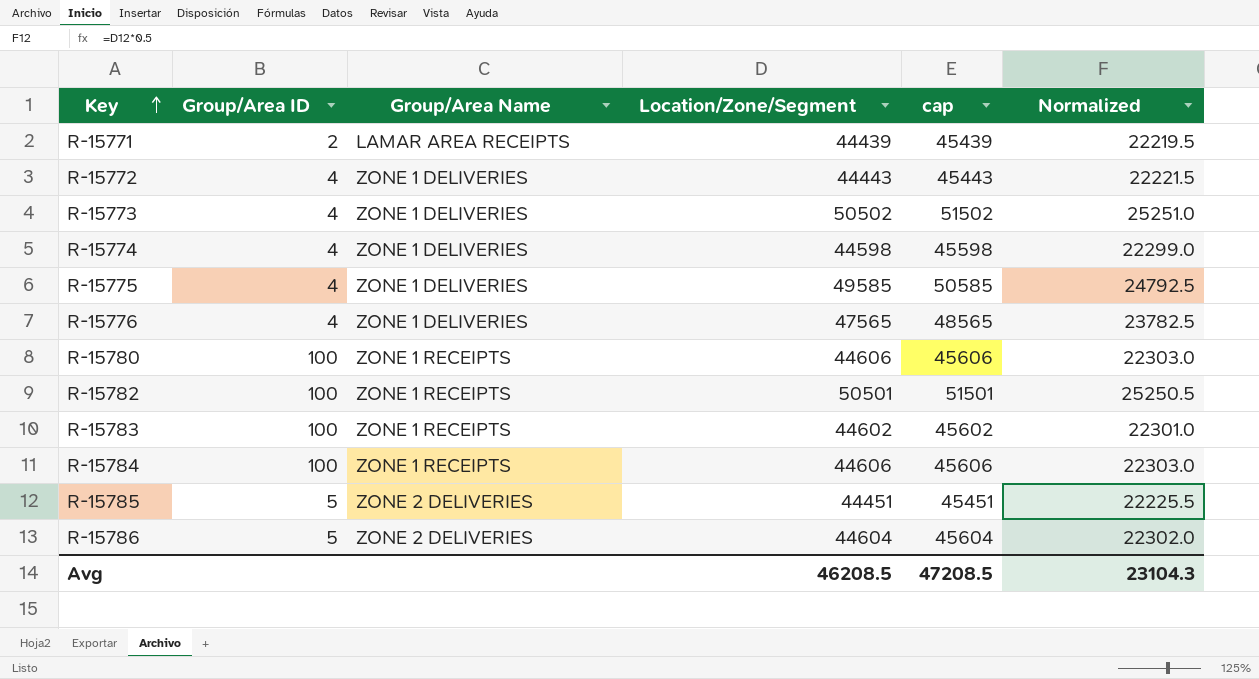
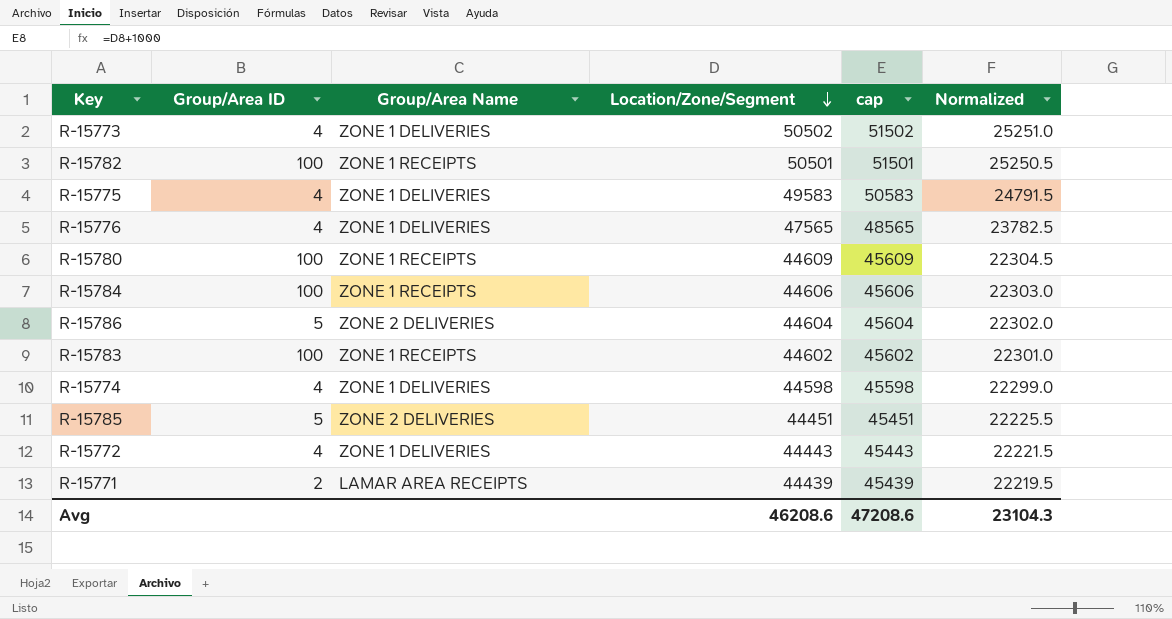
row order: Key ascending -> Location/Zone/Segment descending
R-15775 | Location/Zone/Segment: 49585 -> 49583
R-15775 | cap: 50585 -> 50583
R-15775 | Normalized: 24792.5 -> 24791.5
R-15780 | Location/Zone/Segment: 44606 -> 44609
R-15780 | cap: 45606 -> 45609
R-15780 | Normalized: 22303.0 -> 22304.5
Avg | Location/Zone/Segment: 46208.5 -> 46208.6
Avg | cap: 47208.5 -> 47208.6

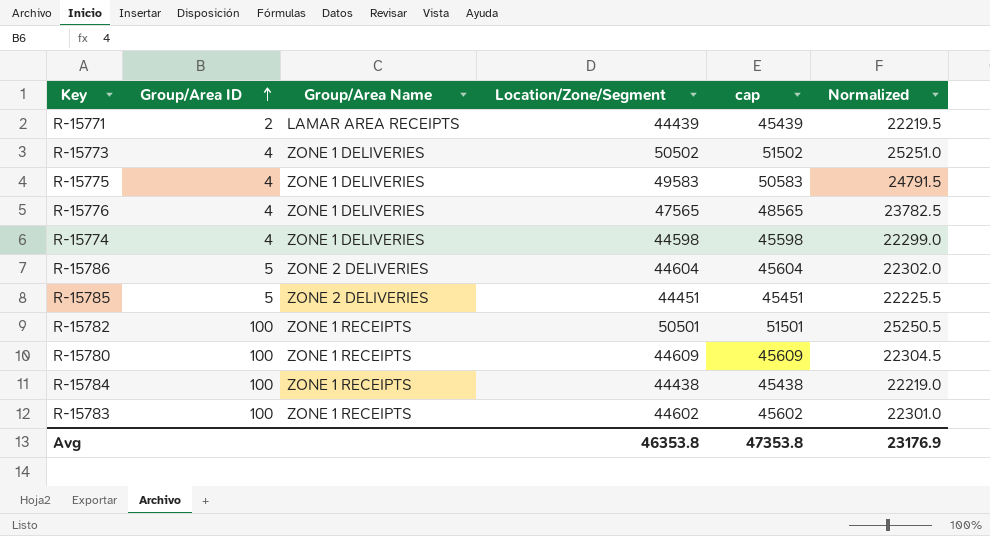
row order: Location/Zone/Segment descending -> Group/Area ID ascending
row R-15772: 4 | ZONE 1 DELIVERIES | 44443 | 45443 | 22221.5 -> none
R-15784 | Location/Zone/Segment: 44606 -> 44438
R-15784 | cap: 45606 -> 45438
R-15784 | Normalized: 22303.0 -> 22219.0
Avg | Location/Zone/Segment: 46208.6 -> 46353.8
Avg | cap: 47208.6 -> 47353.8
Avg | Normalized: 23104.3 -> 23176.9

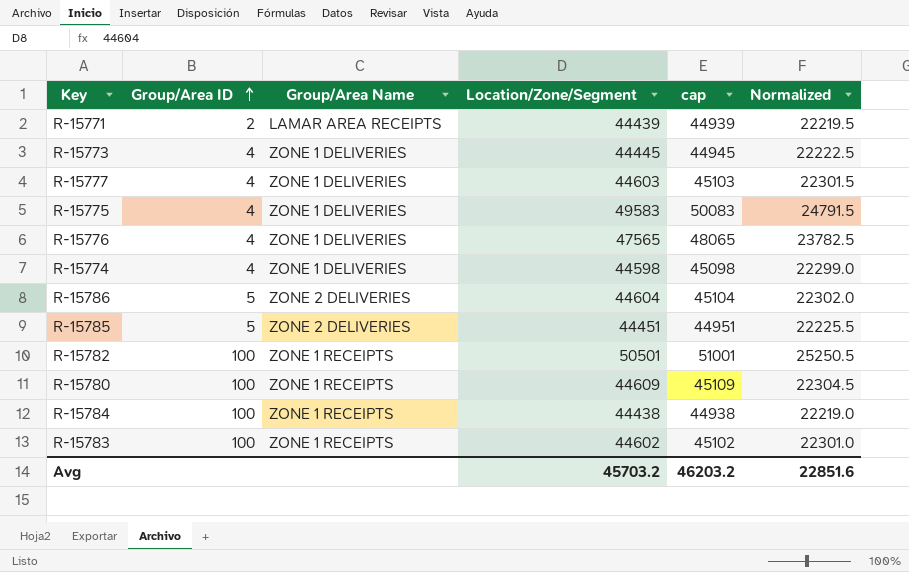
column cap | formula: [Location/Zone/Segment] + 1000 -> [Location/Zone/Segment] + 500
R-15773 | Location/Zone/Segment: 50502 -> 44445
R-15773 | Normalized: 25251.0 -> 22222.5
row R-15777: none -> 4 | ZONE 1 DELIVERIES | 44603 | 45103 | 22301.5
Avg | Location/Zone/Segment: 46353.8 -> 45703.2
Avg | cap: 47353.8 -> 46203.2
Avg | Normalized: 23176.9 -> 22851.6

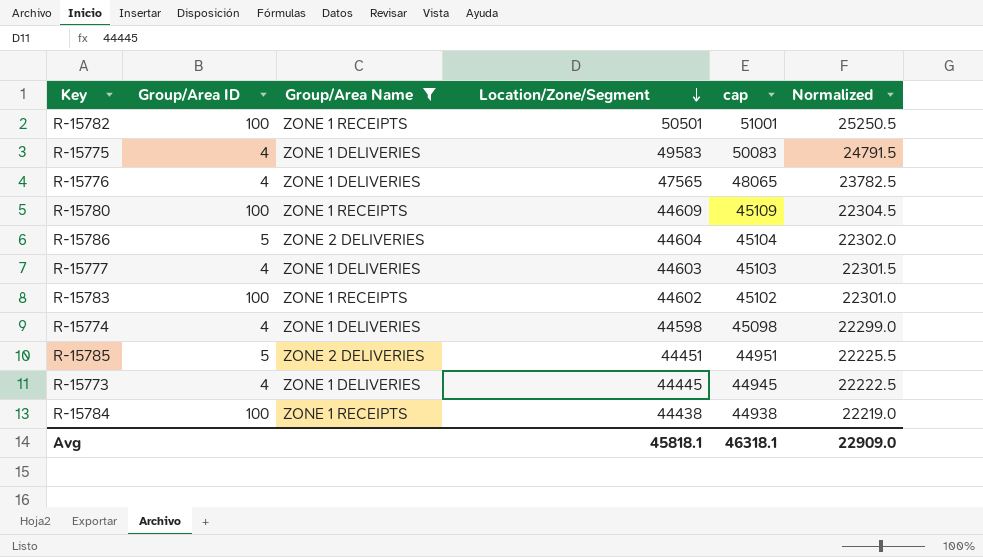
filter: none -> Group/Area Name != LAMAR AREA RECEIPTS
row order: Group/Area ID ascending -> Location/Zone/Segment descending
Avg | Location/Zone/Segment: 45703.2 -> 45818.1
Avg | cap: 46203.2 -> 46318.1
Avg | Normalized: 22851.6 -> 22909.0

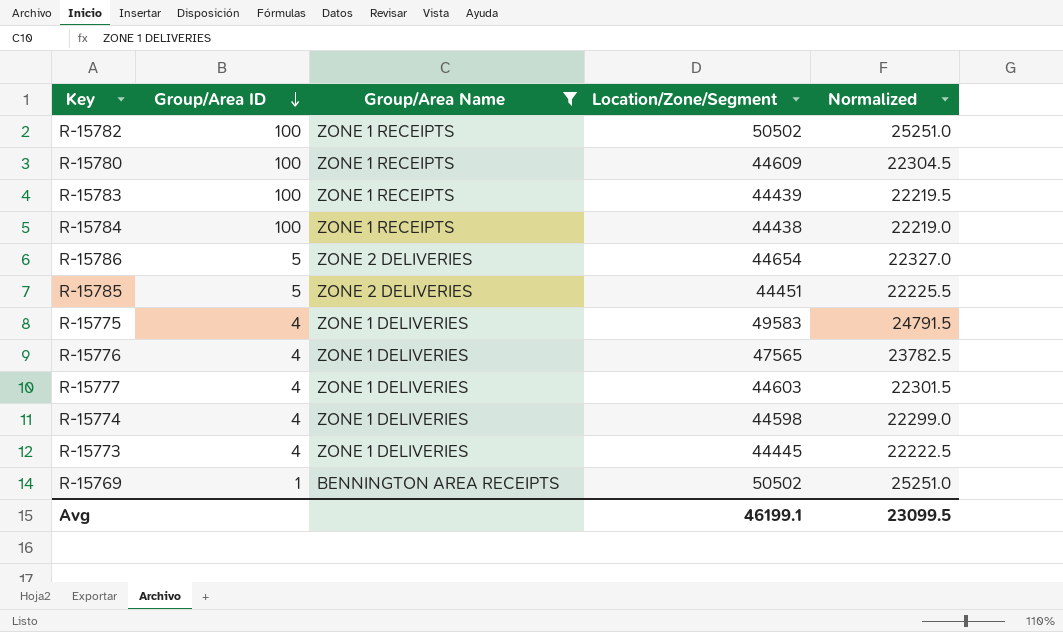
row order: Location/Zone/Segment descending -> Group/Area ID descending
column cap | formula: [Location/Zone/Segment] + 500 -> none
R-15782 | Location/Zone/Segment: 50501 -> 50502
R-15782 | Normalized: 25250.5 -> 25251.0
R-15783 | Location/Zone/Segment: 44602 -> 44439
R-15783 | Normalized: 22301.0 -> 22219.5
R-15786 | Location/Zone/Segment: 44604 -> 44654
R-15786 | Normalized: 22302.0 -> 22327.0
row R-15769: none -> 1 | BENNINGTON AREA RECEIPTS | 50502 | 25251.0
Avg | Location/Zone/Segment: 45818.1 -> 46199.1
Avg | Normalized: 22909.0 -> 23099.5

